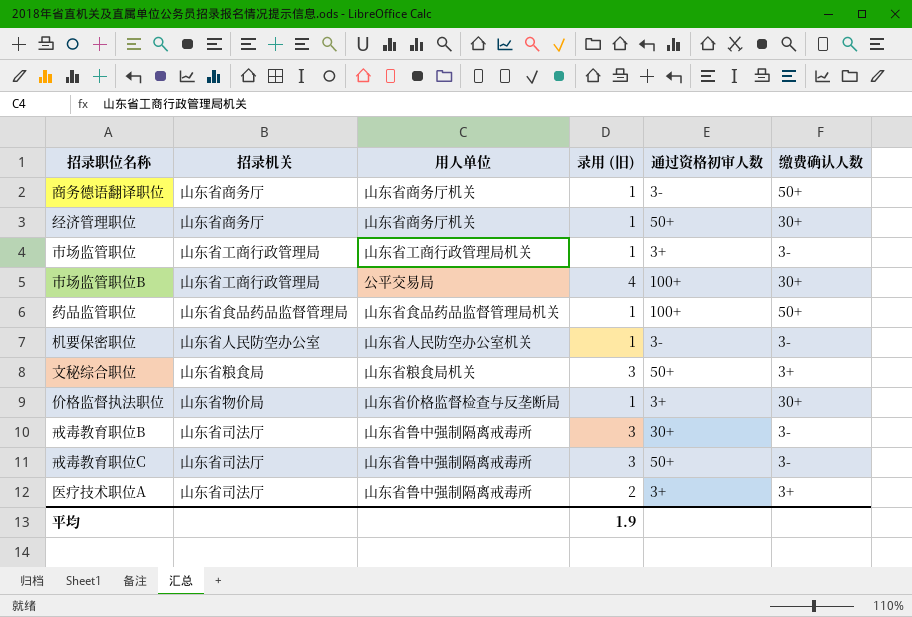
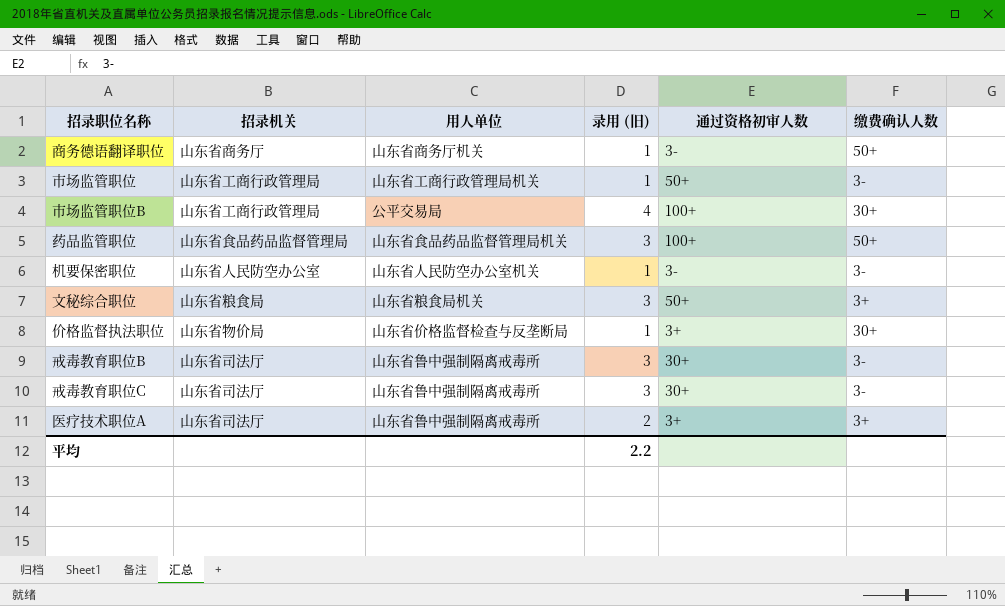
row 经济管理职位: 山东省商务厅 | 山东省商务厅机关 | 1 | 50+ | 30+ -> none
市场监管职位 | 通过资格初审人数: 3+ -> 50+
药品监管职位 | 录用 (旧): 1 -> 3
戒毒教育职位C | 通过资格初审人数: 50+ -> 30+
平均 | 录用 (旧): 1.9 -> 2.2

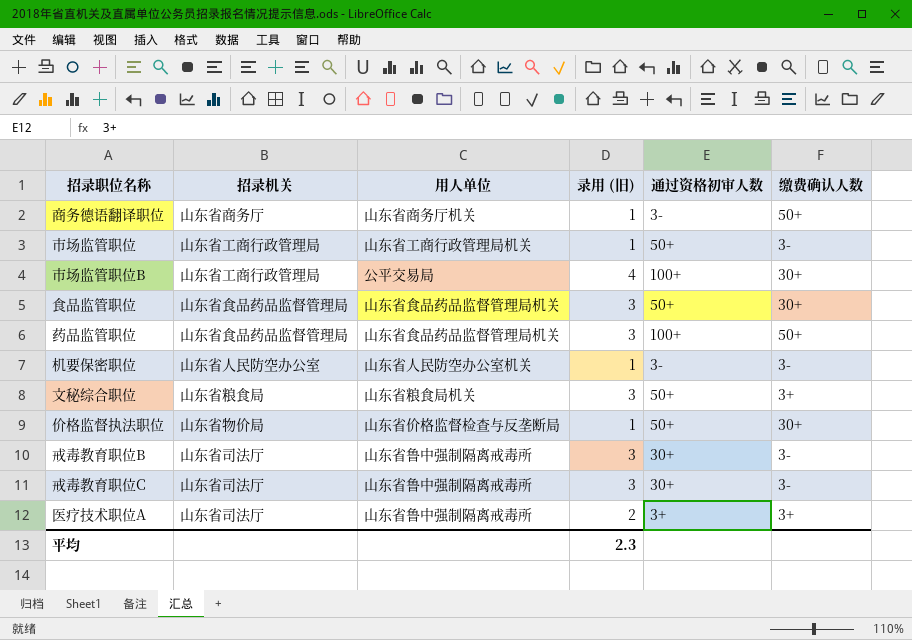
row 食品监管职位: none -> 山东省食品药品监督管理局 | 山东省食品药品监督管理局机关 | 3 | 50+ | 30+
价格监督执法职位 | 通过资格初审人数: 3+ -> 50+
平均 | 录用 (旧): 2.2 -> 2.3

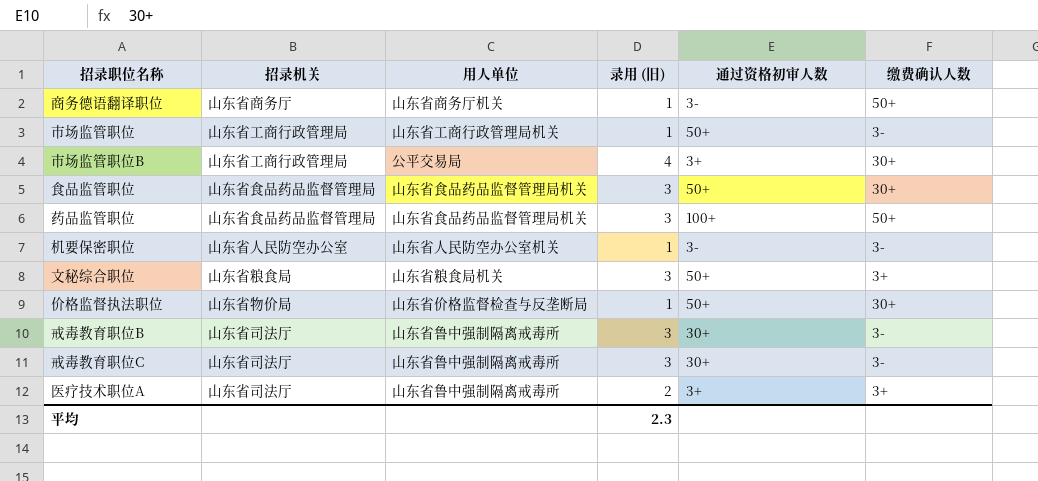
市场监管职位B | 通过资格初审人数: 100+ -> 3+

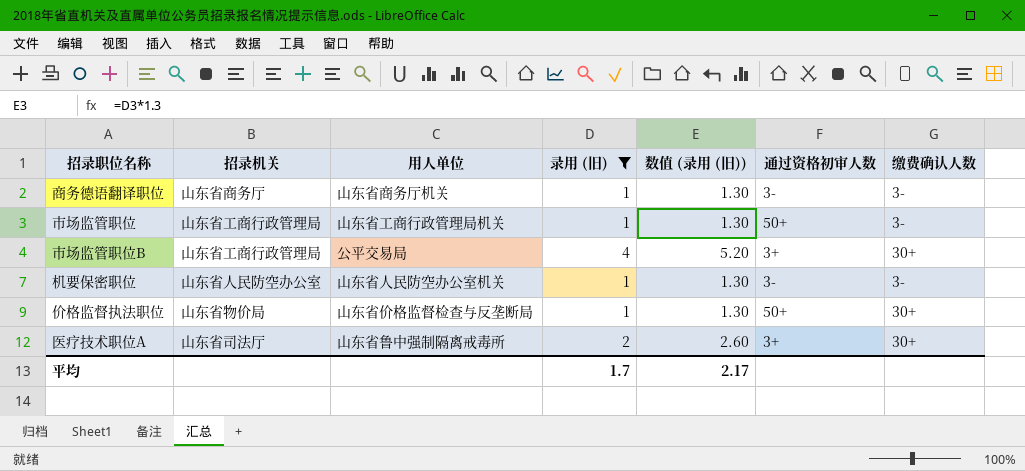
filter: none -> 录用 (旧) != 3
column 数值 (录用 (旧)) | formula: none -> [录用 (旧)] * 1.3
商务德语翻译职位 | 缴费确认人数: 50+ -> 3-
医疗技术职位A | 缴费确认人数: 3+ -> 30+
平均 | 录用 (旧): 2.3 -> 1.7

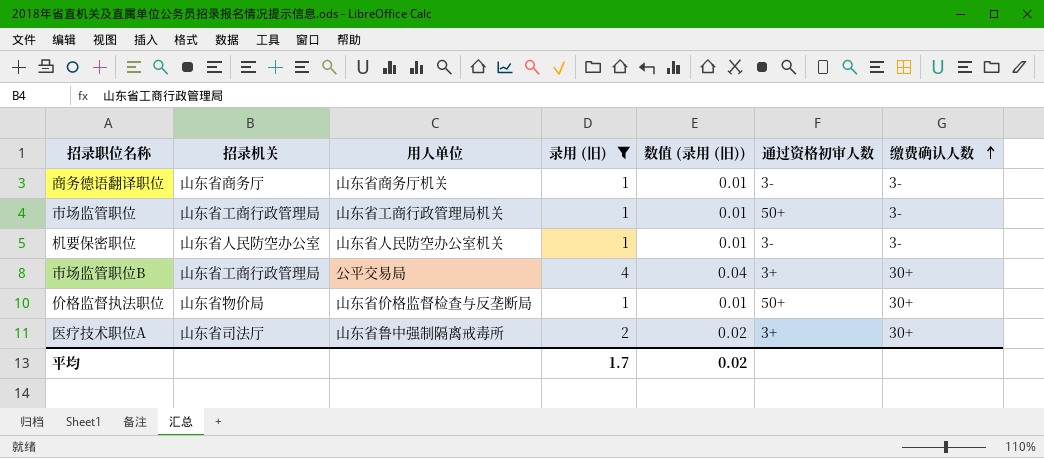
row order: none -> 缴费确认人数 ascending
column 数值 (录用 (旧)) | formula: [录用 (旧)] * 1.3 -> [录用 (旧)] * 0.01
平均 | 数值 (录用 (旧)): 2.17 -> 0.02

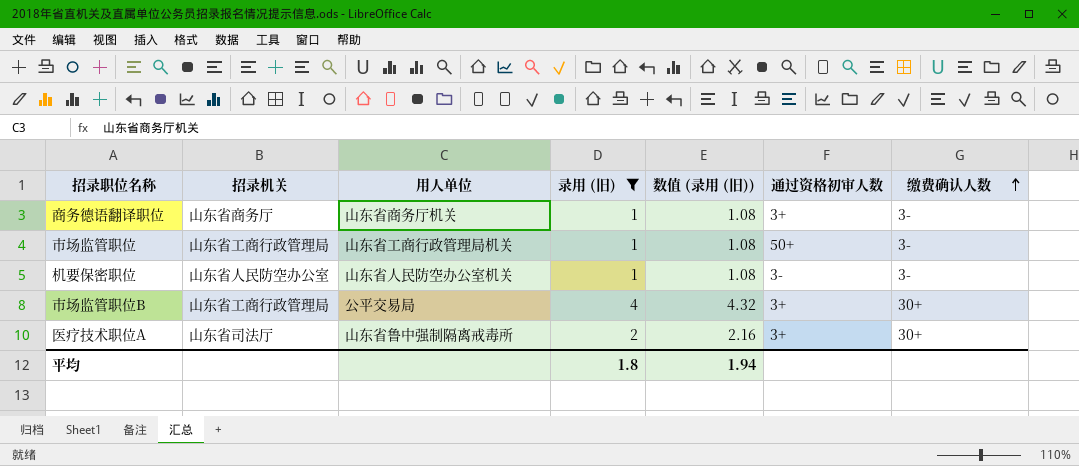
column 数值 (录用 (旧)) | formula: [录用 (旧)] * 0.01 -> [录用 (旧)] * 1.08
row 价格监督执法职位: 山东省物价局 | 山东省价格监督检查与反垄断局 | 1 | 0.01 | 50+ | 30+ -> none
商务德语翻译职位 | 通过资格初审人数: 3- -> 3+
平均 | 录用 (旧): 1.7 -> 1.8
平均 | 数值 (录用 (旧)): 0.02 -> 1.94

